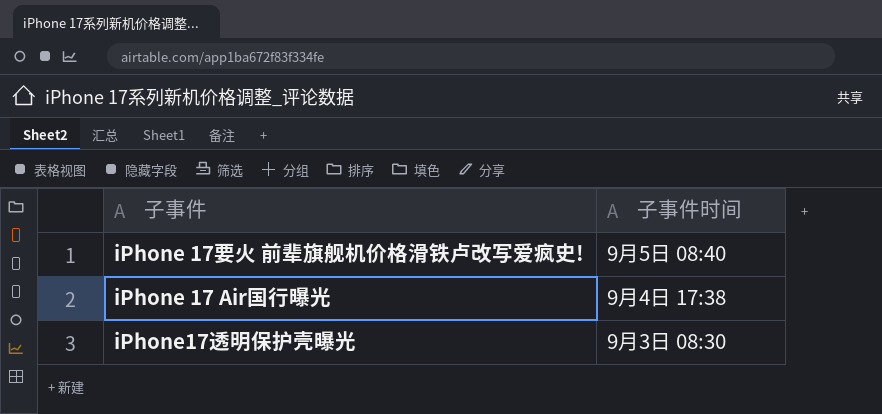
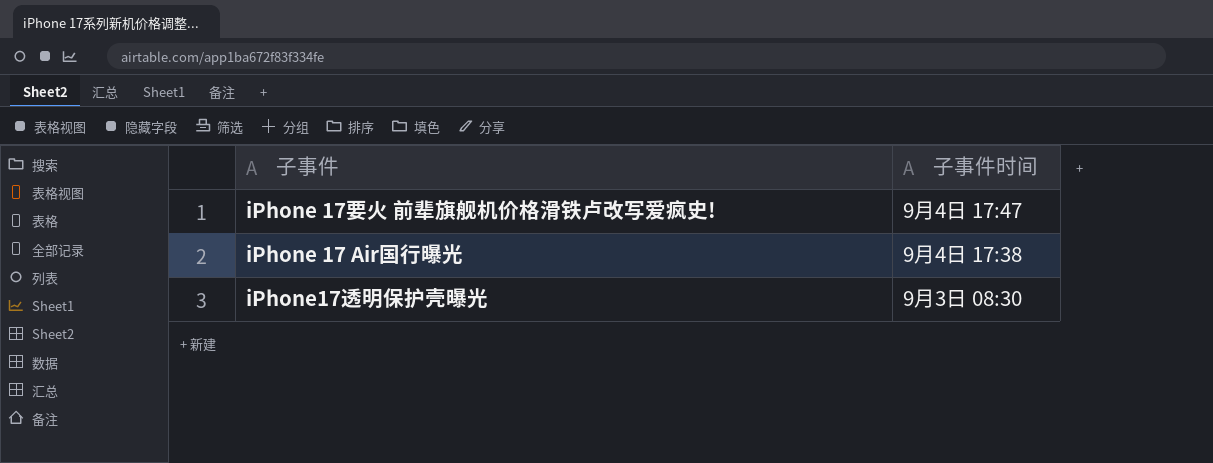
iPhone 17要火 前辈旗舰机价格滑铁卢改写爱疯史! | 子事件时间: 9月5日 08:40 -> 9月4日 17:47

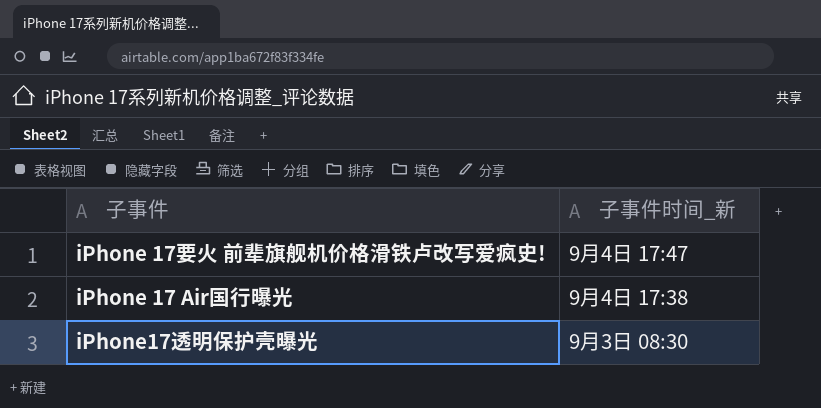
column name: 子事件时间 -> 子事件时间_新

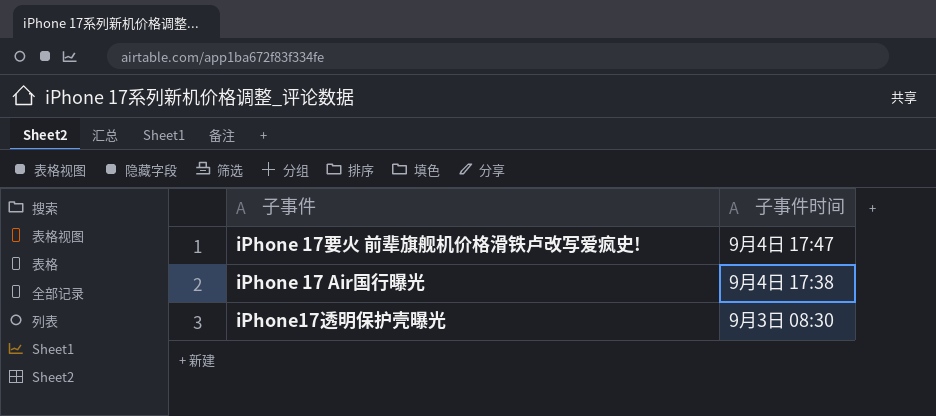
column name: 子事件时间_新 -> 子事件时间

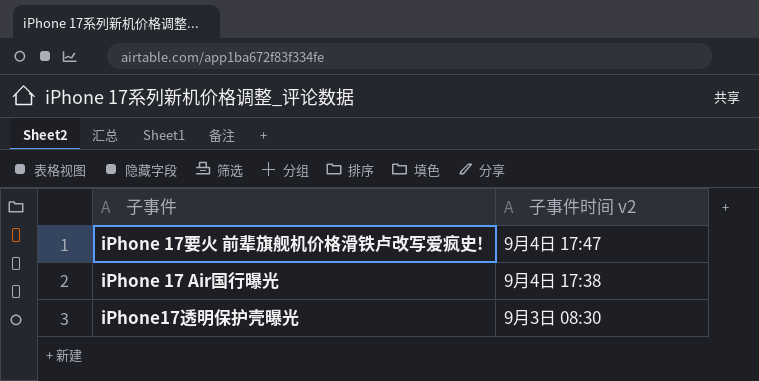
column name: 子事件时间 -> 子事件时间 v2

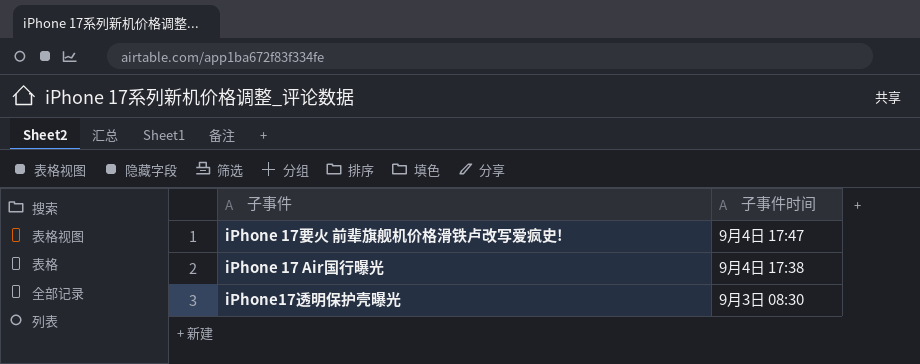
column name: 子事件时间 v2 -> 子事件时间

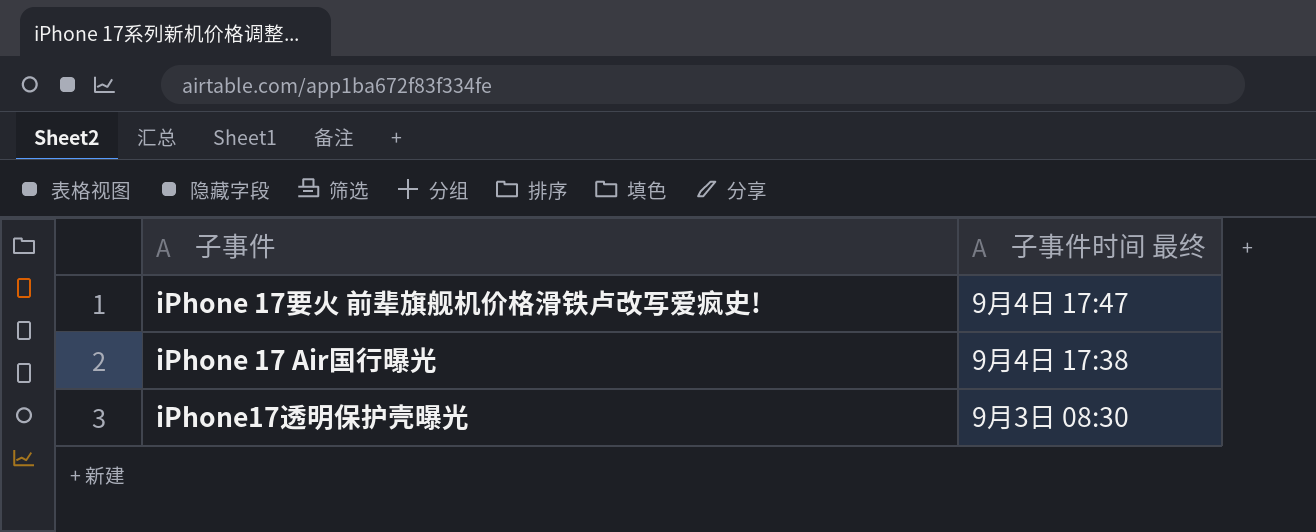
column name: 子事件时间 -> 子事件时间 最终

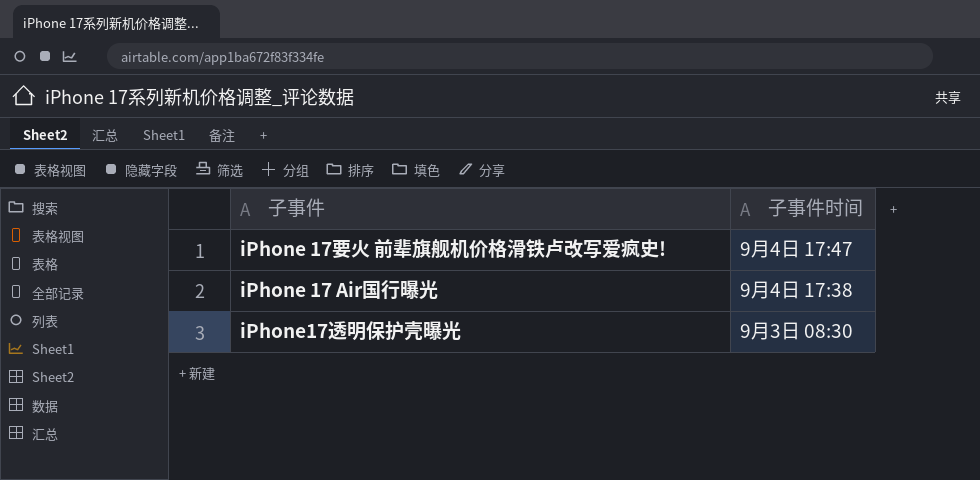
column name: 子事件时间 最终 -> 子事件时间

